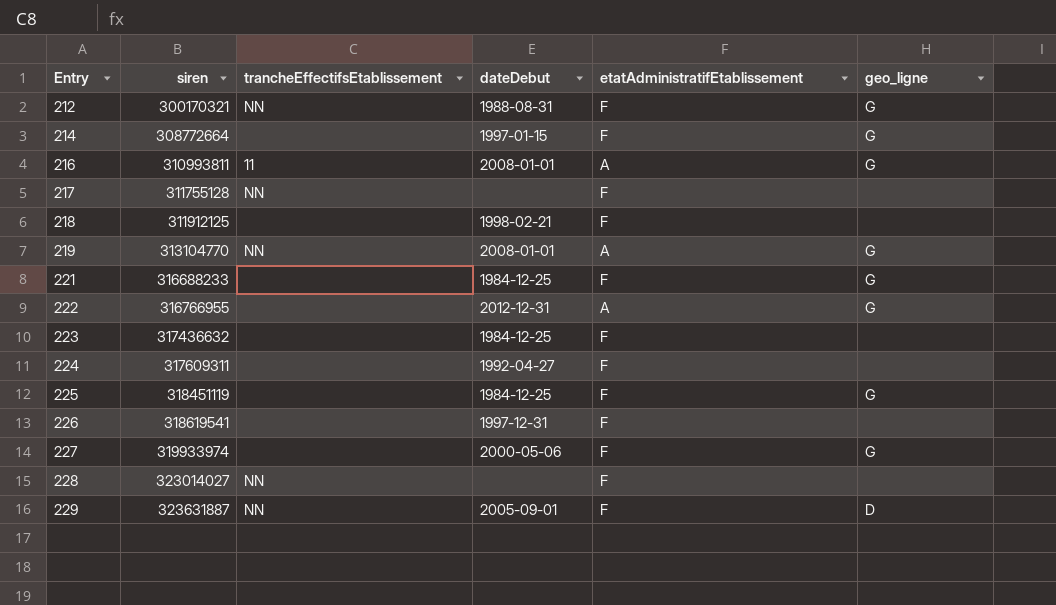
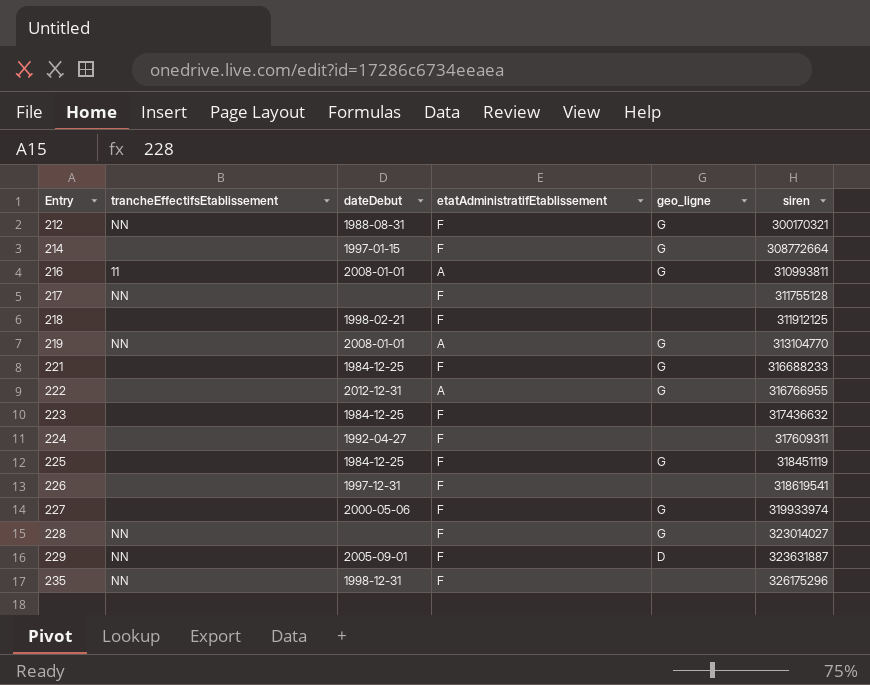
column siren | position: 2 -> 6
228 | geo_ligne: none -> G
row 235: none -> NN | 1998-12-31 | F | none | 326175296

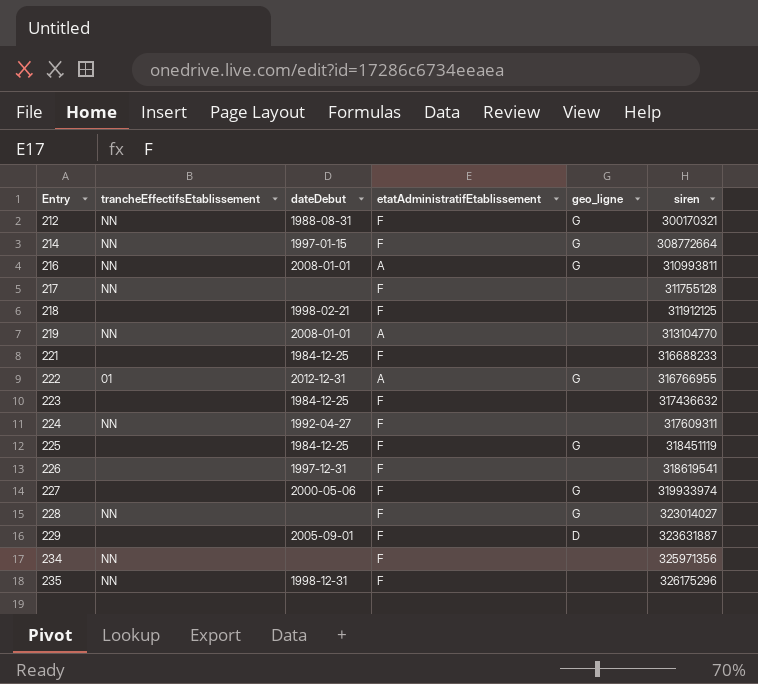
214 | trancheEffectifsEtablissement: none -> NN
216 | trancheEffectifsEtablissement: 11 -> NN
219 | geo_ligne: G -> none
221 | geo_ligne: G -> none
222 | trancheEffectifsEtablissement: none -> 01
224 | trancheEffectifsEtablissement: none -> NN
229 | trancheEffectifsEtablissement: NN -> none
row 234: none -> NN | none | F | none | 325971356

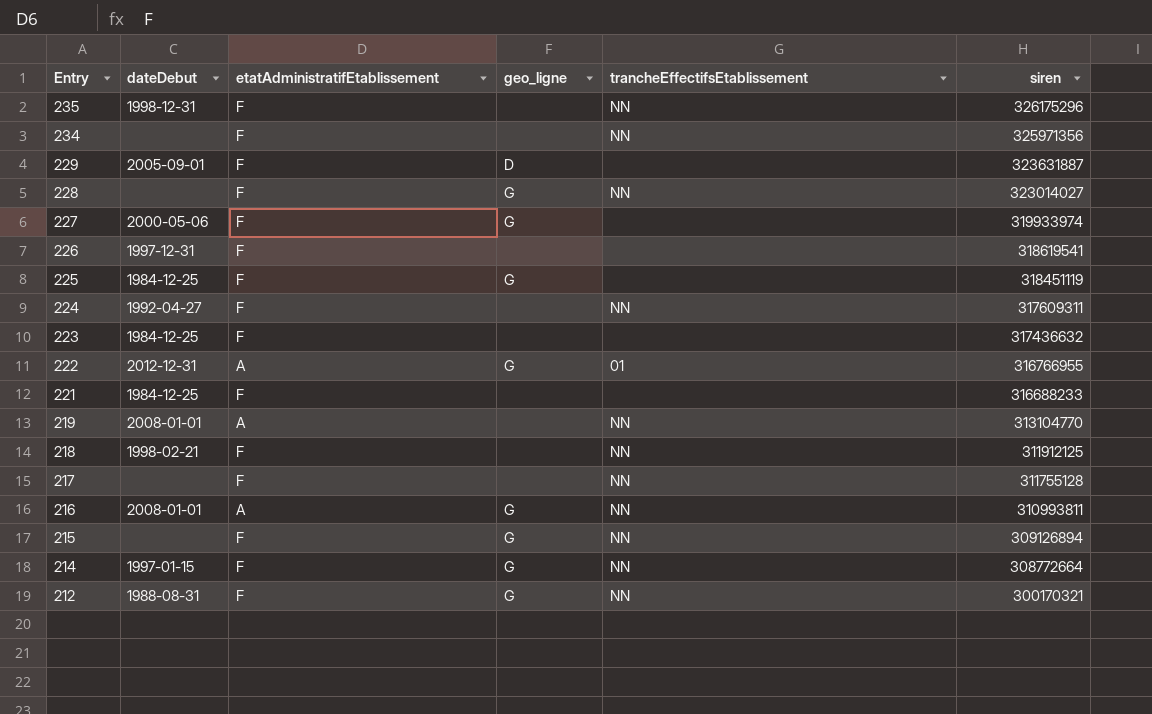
row order: Entry ascending -> Entry descending
column trancheEffectifsEtablissement | position: 2 -> 5
218 | trancheEffectifsEtablissement: none -> NN
row 215: none -> none | F | G | NN | 309126894

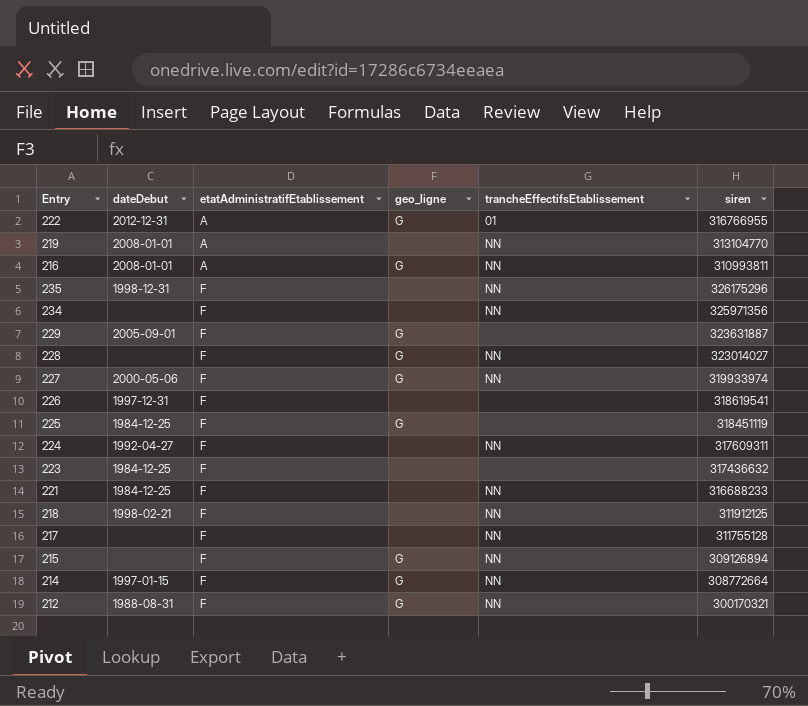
row order: Entry descending -> etatAdministratifEtablissement ascending
229 | geo_ligne: D -> G
227 | trancheEffectifsEtablissement: none -> NN
221 | trancheEffectifsEtablissement: none -> NN

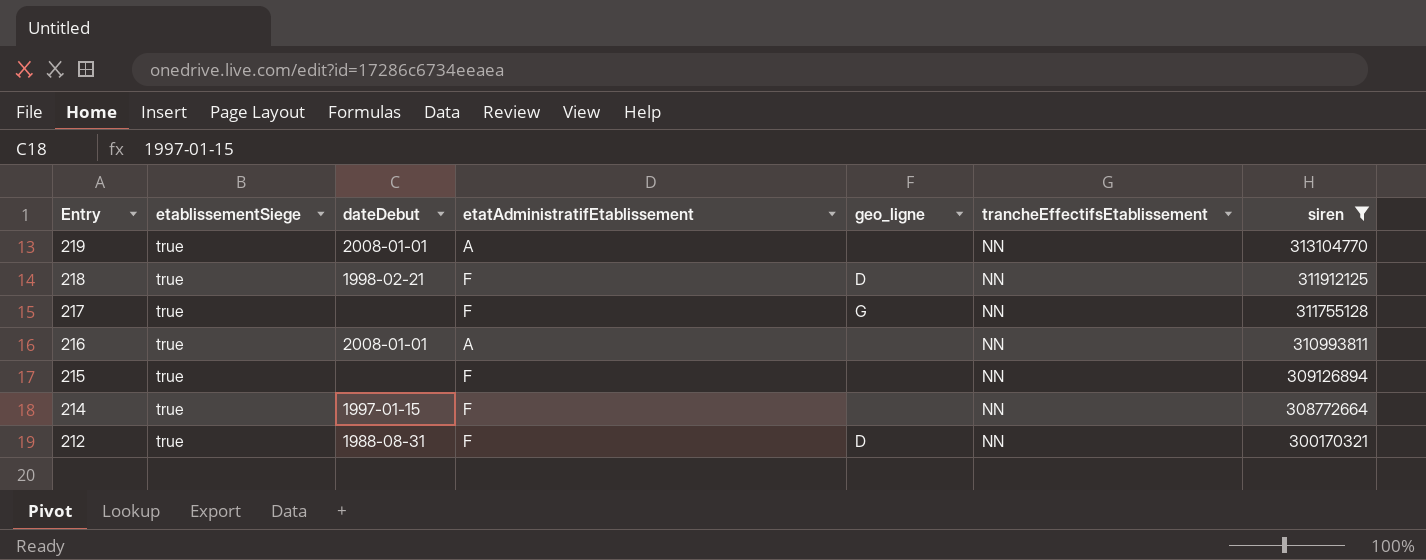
filter: none -> siren <= 313104770
row order: etatAdministratifEtablissement ascending -> Entry descending
column etablissementSiege | position: none -> 2
218 | geo_ligne: none -> D
217 | geo_ligne: none -> G
216 | geo_ligne: G -> none
215 | geo_ligne: G -> none
214 | geo_ligne: G -> none
212 | geo_ligne: G -> D

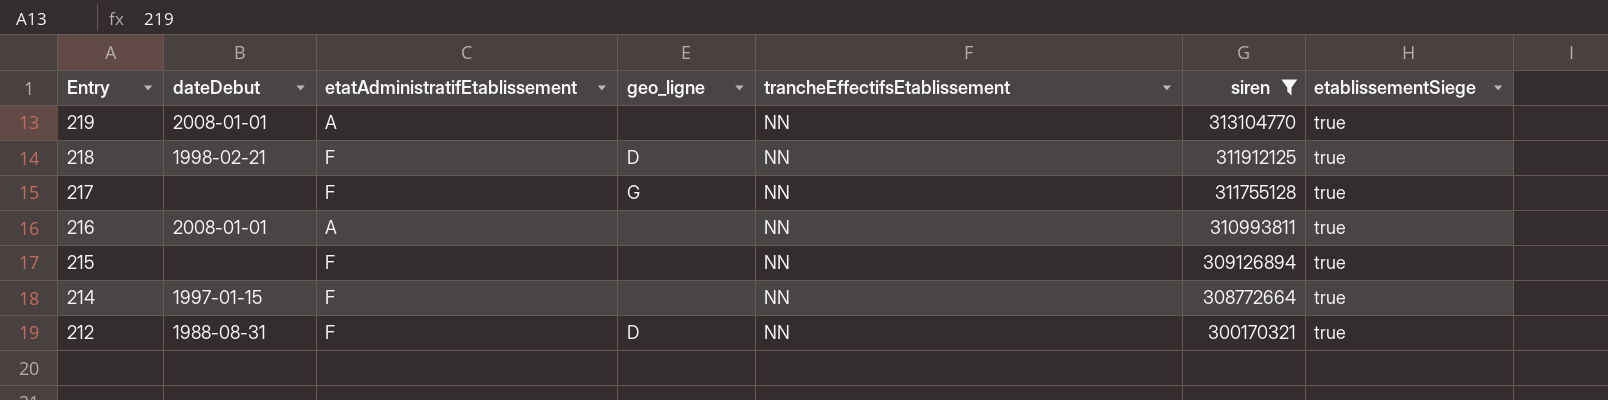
column etablissementSiege | position: 2 -> 7

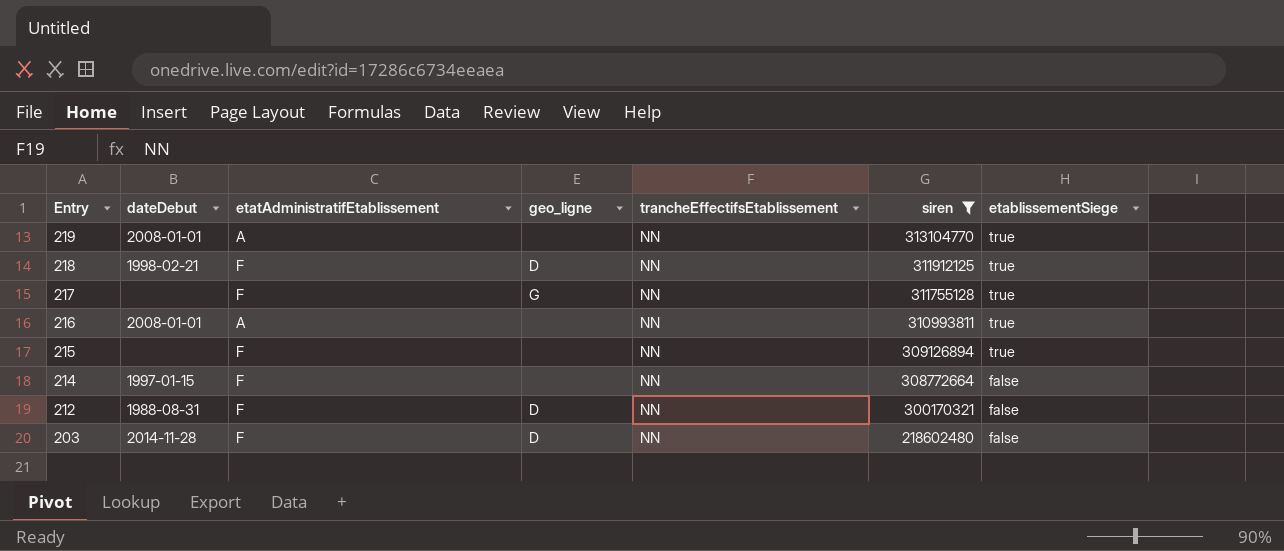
214 | etablissementSiege: true -> false
212 | etablissementSiege: true -> false
row 203: none -> 2014-11-28 | F | D | NN | 218602480 | false

